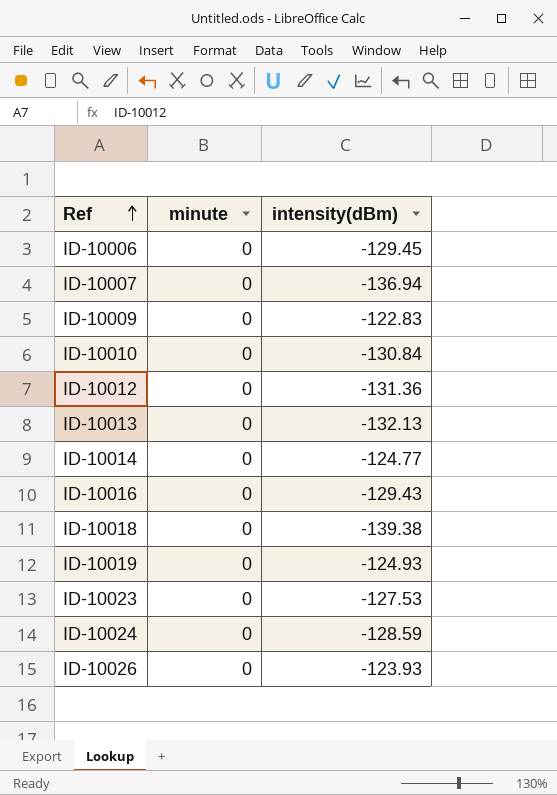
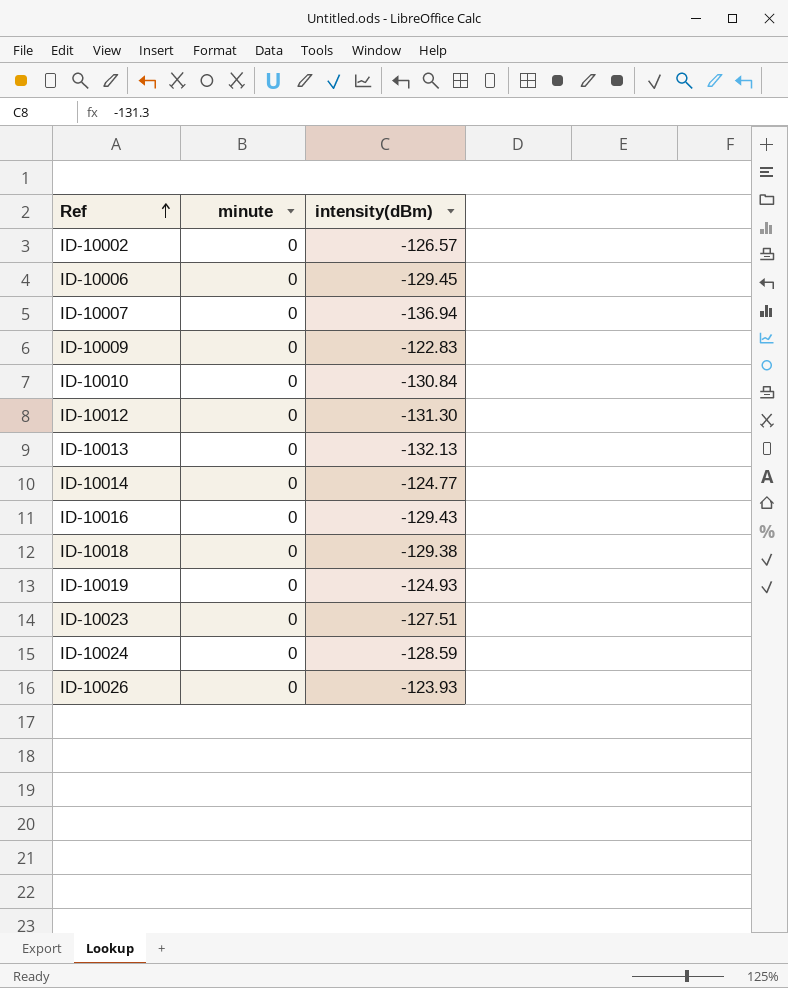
row ID-10002: none -> 0 | -126.57
ID-10012 | intensity(dBm): -131.36 -> -131.30
ID-10018 | intensity(dBm): -139.38 -> -129.38
ID-10023 | intensity(dBm): -127.53 -> -127.51

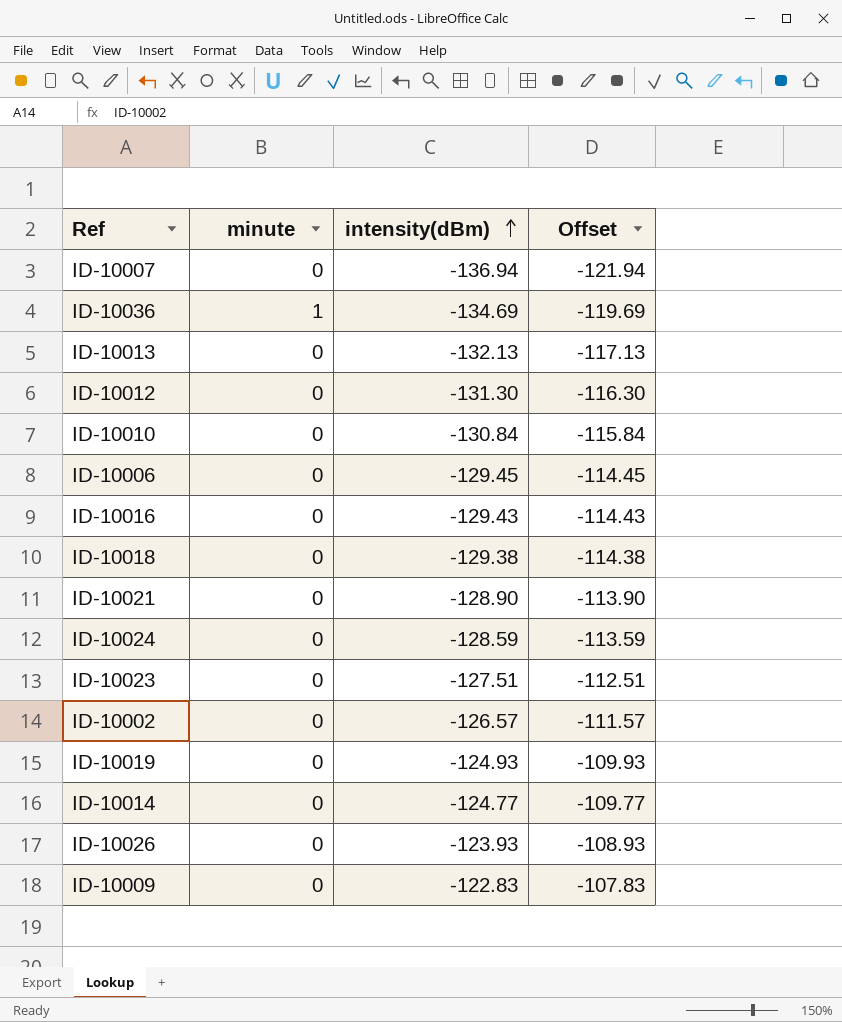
row order: Ref ascending -> intensity(dBm) ascending
column Offset | formula: none -> [intensity(dBm)] + 15
row ID-10036: none -> 1 | -134.69 | -119.69
row ID-10021: none -> 0 | -128.90 | -113.90

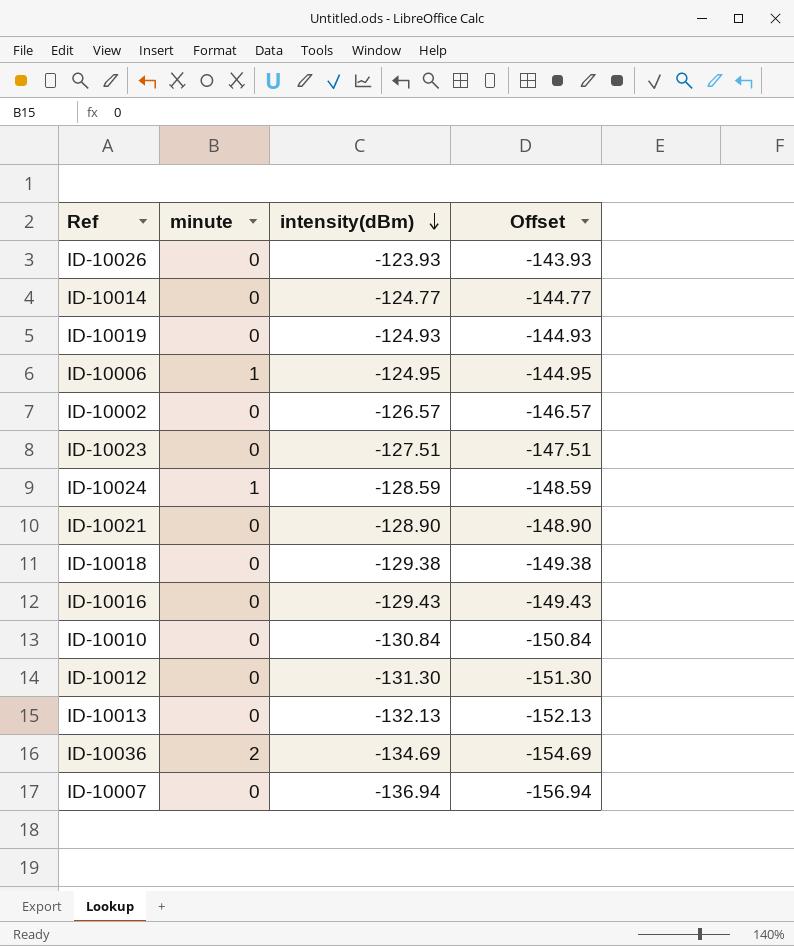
row order: intensity(dBm) ascending -> intensity(dBm) descending
column Offset | formula: [intensity(dBm)] + 15 -> [intensity(dBm)] - 20
row ID-10009: 0 | -122.83 | -107.83 -> none
ID-10006 | minute: 0 -> 1
ID-10006 | intensity(dBm): -129.45 -> -124.95
ID-10024 | minute: 0 -> 1
ID-10036 | minute: 1 -> 2

